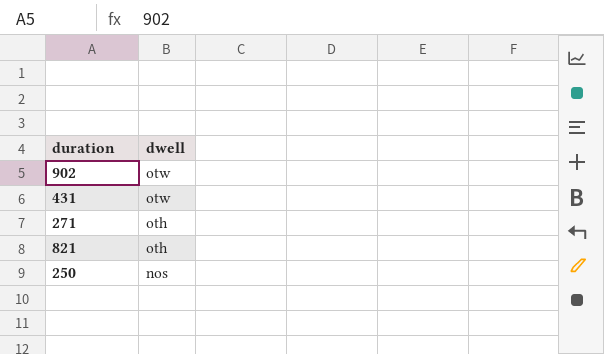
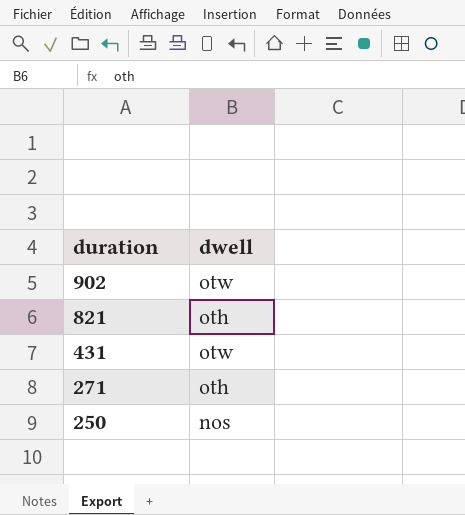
row order: dwell descending -> duration descending

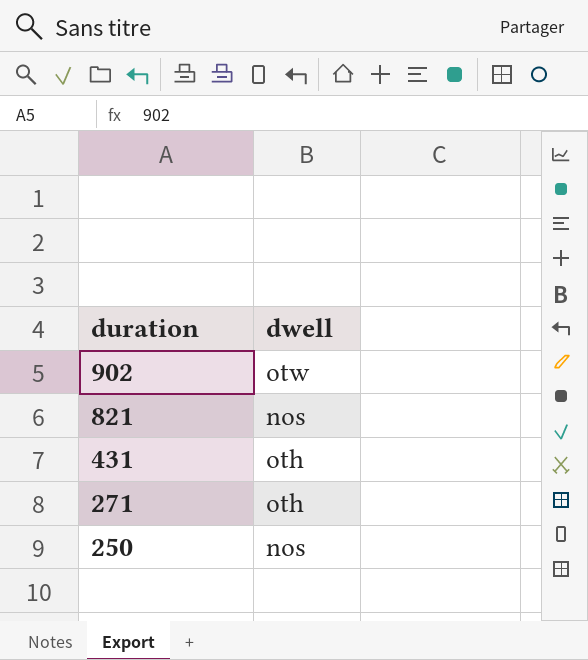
821 | dwell: oth -> nos
431 | dwell: otw -> oth

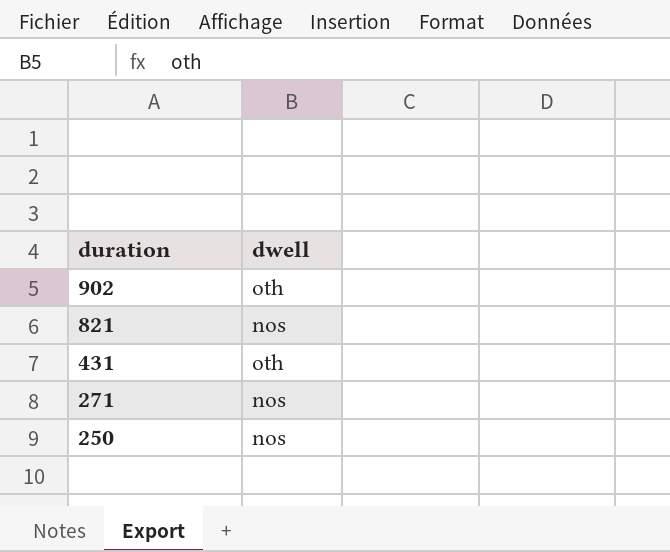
902 | dwell: otw -> oth
271 | dwell: oth -> nos

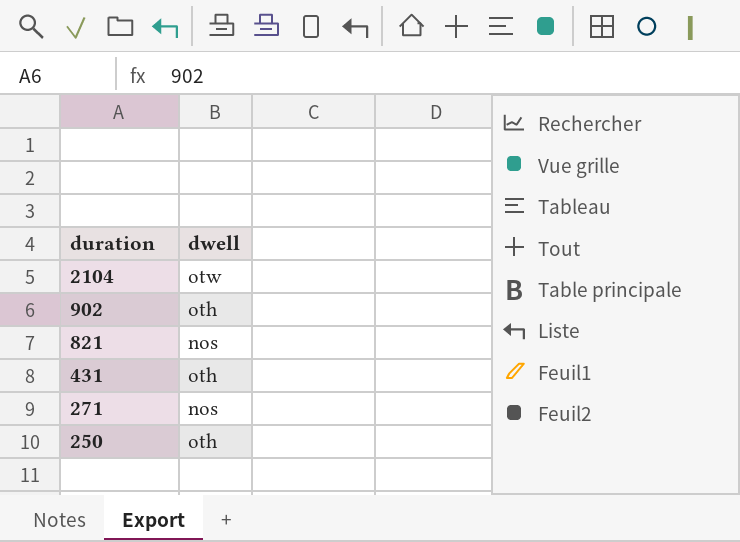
row 2104: none -> otw
250 | dwell: nos -> oth

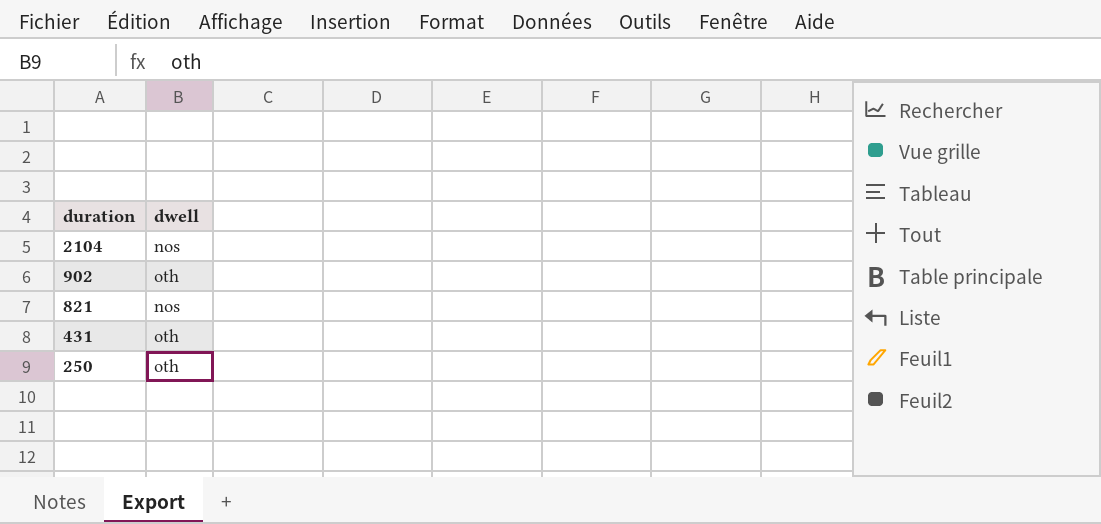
row 271: nos -> none
2104 | dwell: otw -> nos

